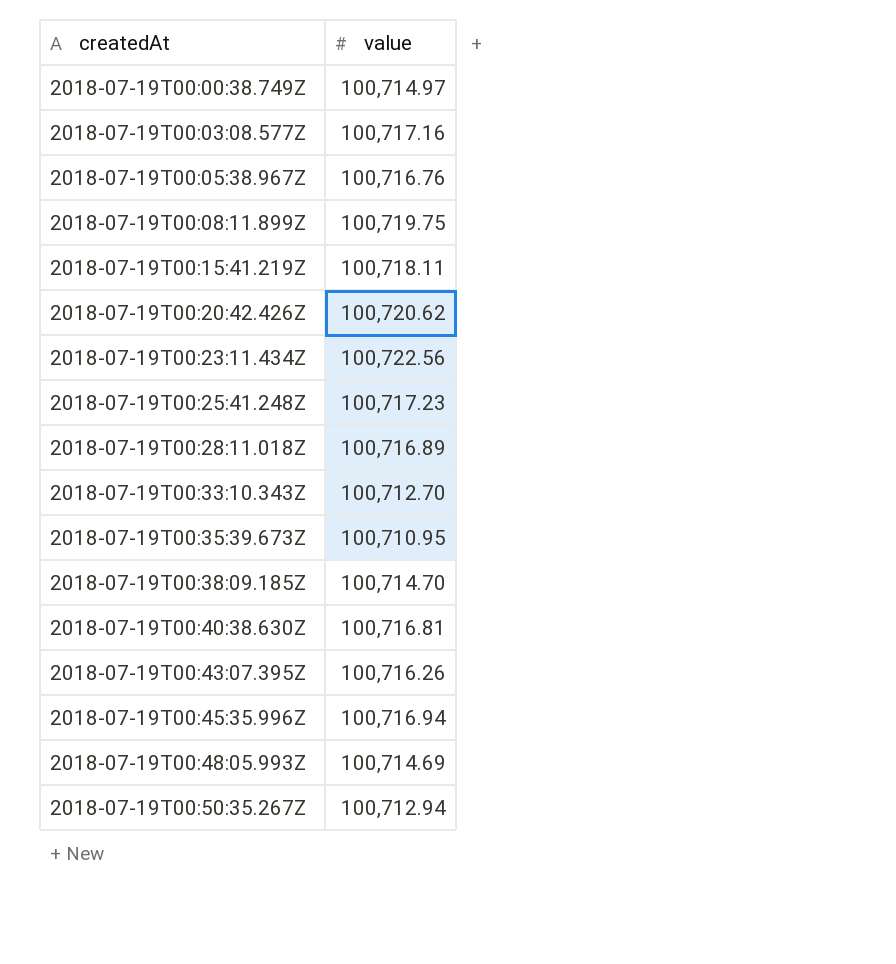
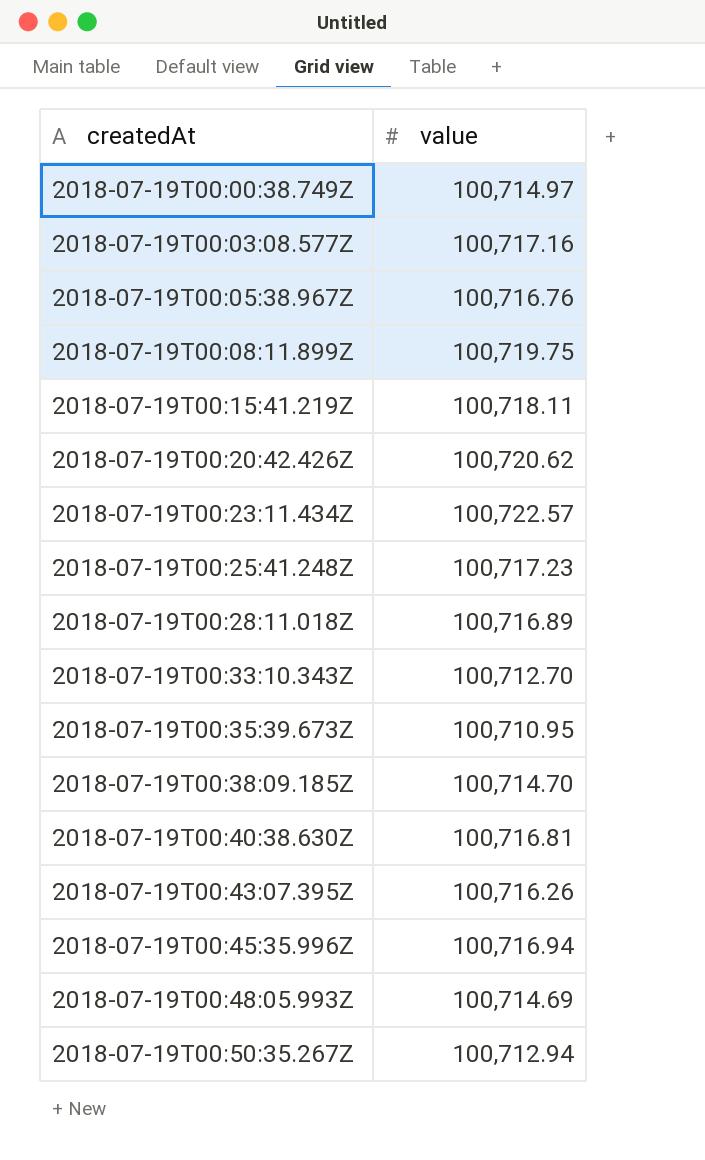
2018-07-19T00:23:11.434Z | value: 100,722.56 -> 100,722.57

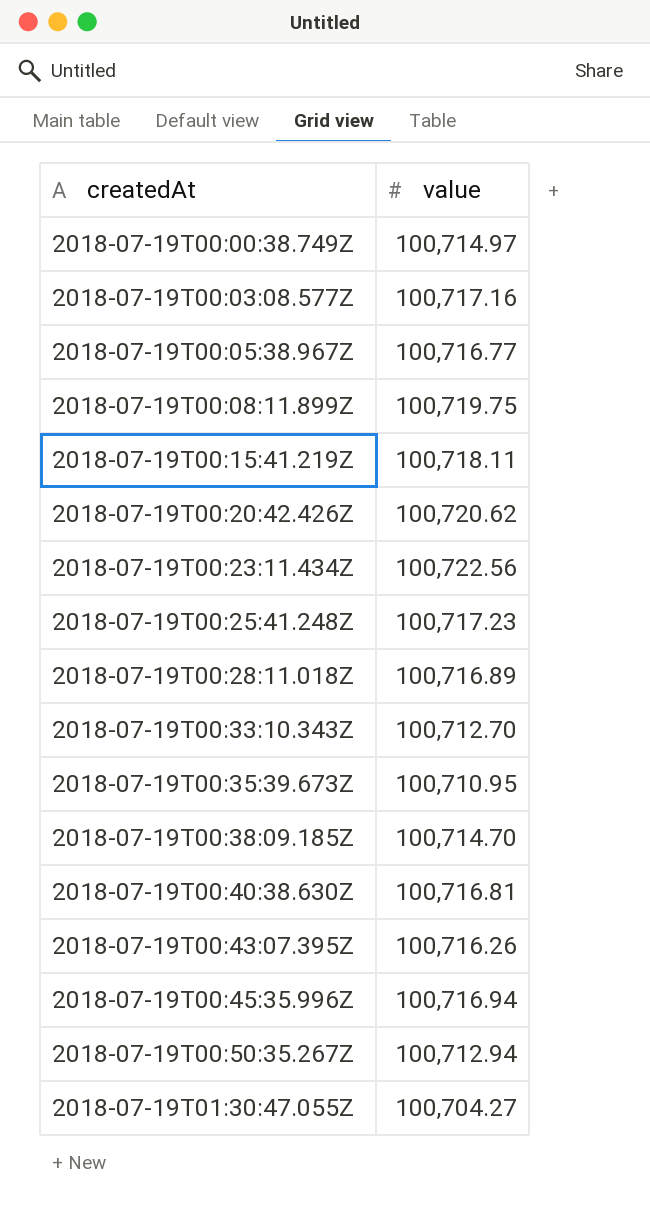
row 2018-07-19T00:48:05.993Z: 100,714.69 -> none
2018-07-19T00:05:38.967Z | value: 100,716.76 -> 100,716.77
2018-07-19T00:23:11.434Z | value: 100,722.57 -> 100,722.56
row 2018-07-19T01:30:47.055Z: none -> 100,704.27

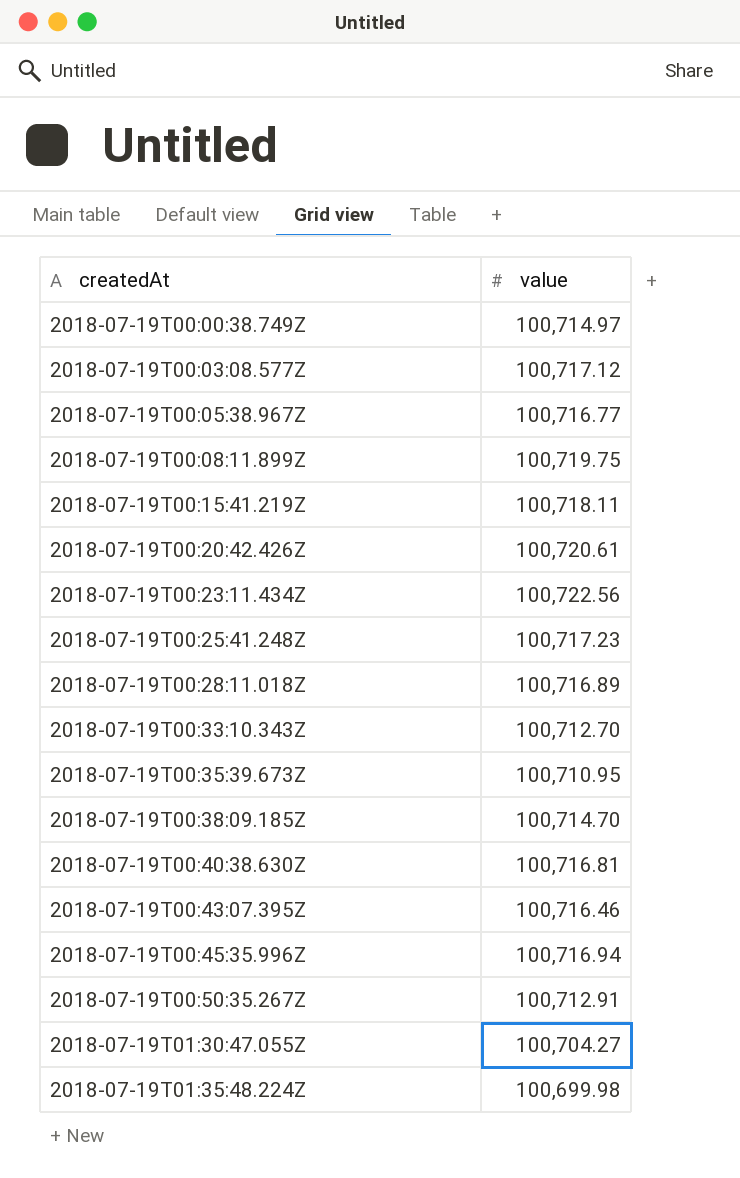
2018-07-19T00:03:08.577Z | value: 100,717.16 -> 100,717.12
2018-07-19T00:20:42.426Z | value: 100,720.62 -> 100,720.61
2018-07-19T00:43:07.395Z | value: 100,716.26 -> 100,716.46
2018-07-19T00:50:35.267Z | value: 100,712.94 -> 100,712.91
row 2018-07-19T01:35:48.224Z: none -> 100,699.98

